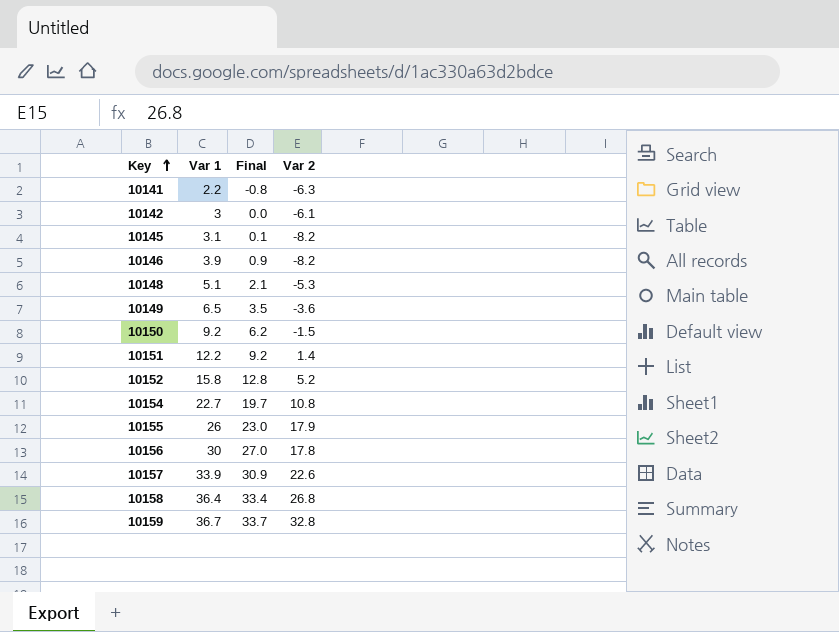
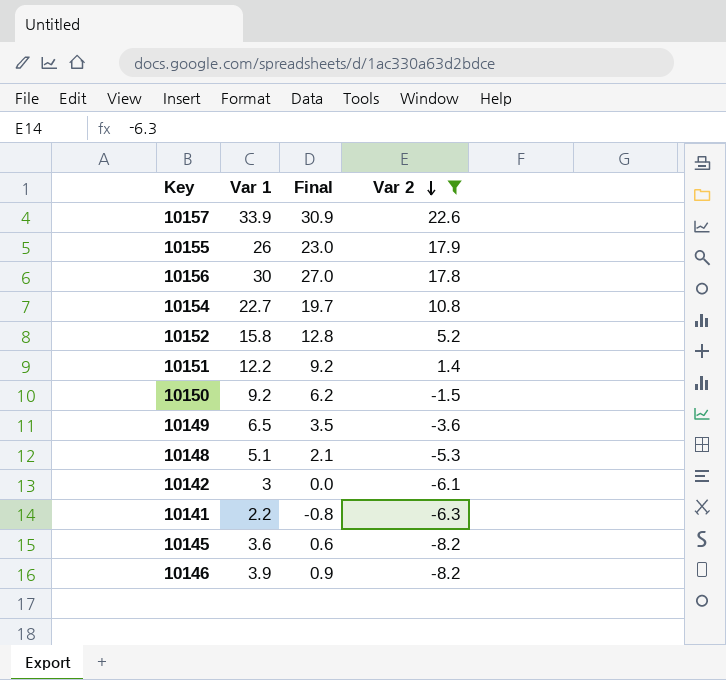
filter: none -> Var 2 <= 22.6
row order: Key ascending -> Var 2 descending
10145 | Var 1: 3.1 -> 3.6
10145 | Final: 0.1 -> 0.6

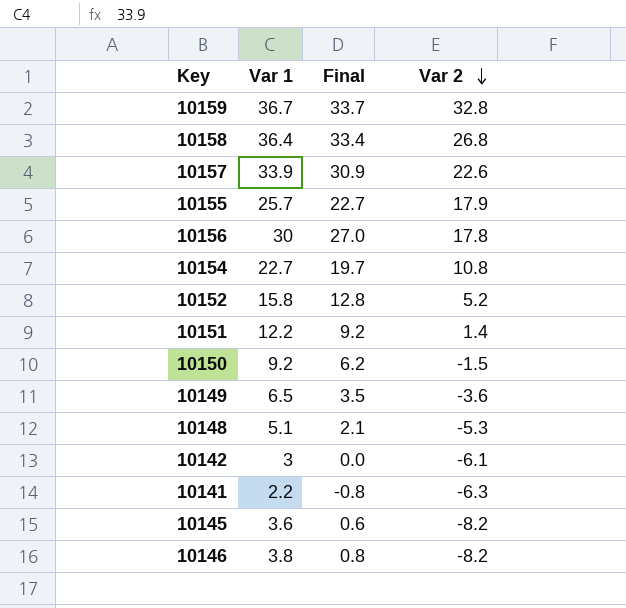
filter: Var 2 <= 22.6 -> none
10155 | Var 1: 26 -> 25.7
10155 | Final: 23.0 -> 22.7
10146 | Var 1: 3.9 -> 3.8
10146 | Final: 0.9 -> 0.8

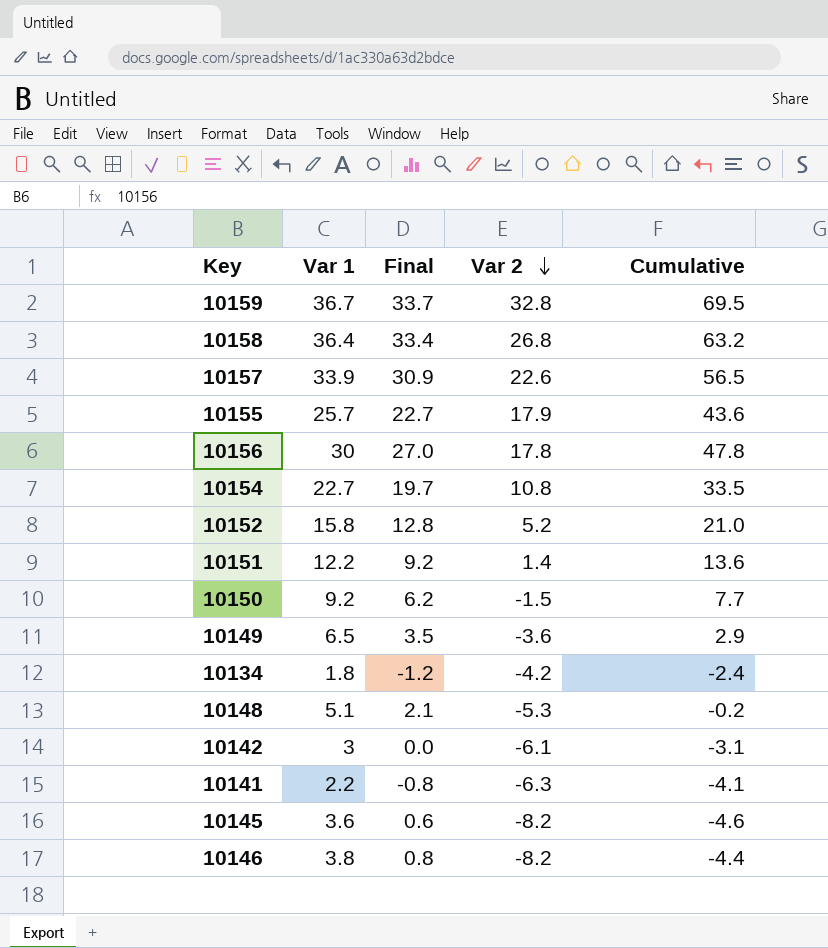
column Cumulative | formula: none -> [Var 1] + [Var 2]
row 10134: none -> 1.8 | -1.2 | -4.2 | -2.4

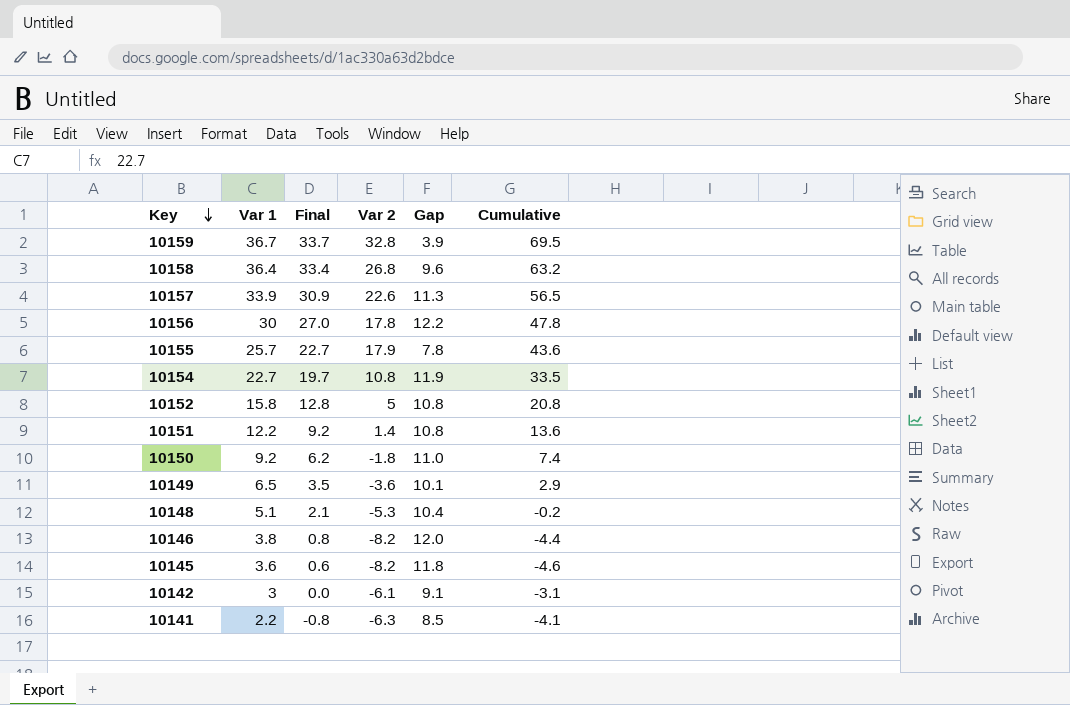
row order: Var 2 descending -> Key descending
column Gap | formula: none -> [Var 1] - [Var 2]
row 10134: 1.8 | -1.2 | -4.2 | -2.4 -> none
10152 | Var 2: 5.2 -> 5
10152 | Cumulative: 21.0 -> 20.8
10150 | Var 2: -1.5 -> -1.8
10150 | Cumulative: 7.7 -> 7.4

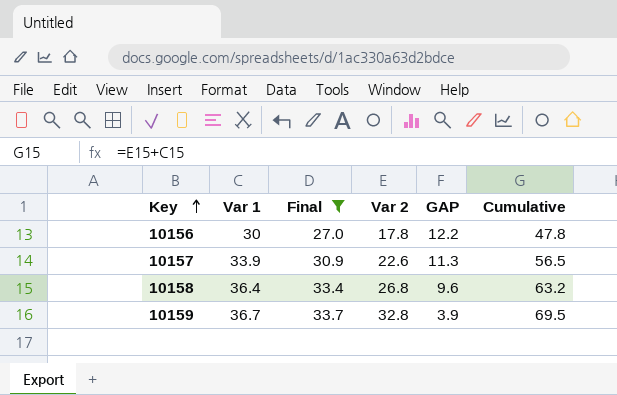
filter: none -> Final >= 27.0
row order: Key descending -> Key ascending
column name: Gap -> GAP

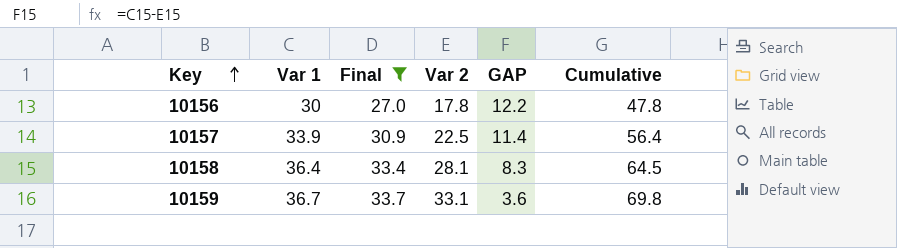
10157 | Var 2: 22.6 -> 22.5
10157 | GAP: 11.3 -> 11.4
10157 | Cumulative: 56.5 -> 56.4
10158 | Var 2: 26.8 -> 28.1
10158 | GAP: 9.6 -> 8.3
10158 | Cumulative: 63.2 -> 64.5
10159 | Var 2: 32.8 -> 33.1
10159 | GAP: 3.9 -> 3.6
10159 | Cumulative: 69.5 -> 69.8

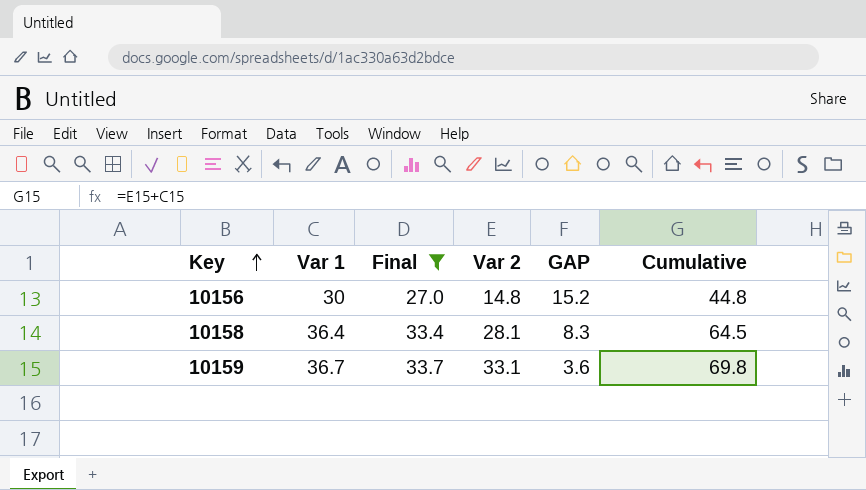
row 10157: 33.9 | 30.9 | 22.5 | 11.4 | 56.4 -> none
10156 | Var 2: 17.8 -> 14.8
10156 | GAP: 12.2 -> 15.2
10156 | Cumulative: 47.8 -> 44.8

